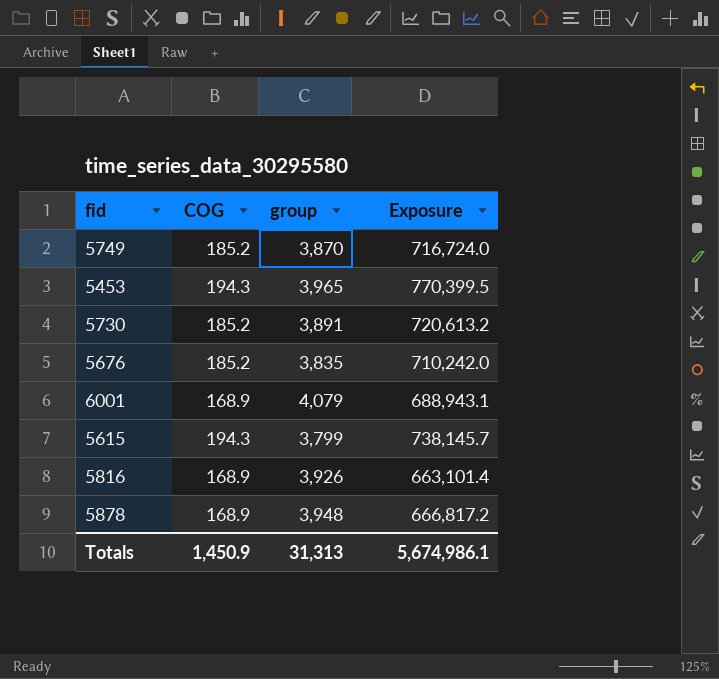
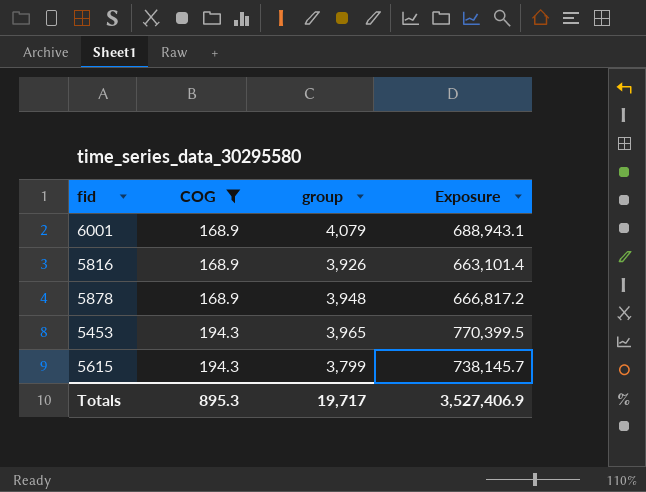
filter: none -> COG != 185.2
row order: none -> COG ascending
Totals | COG: 1,450.9 -> 895.3
Totals | group: 31,313 -> 19,717
Totals | Exposure: 5,674,986.1 -> 3,527,406.9

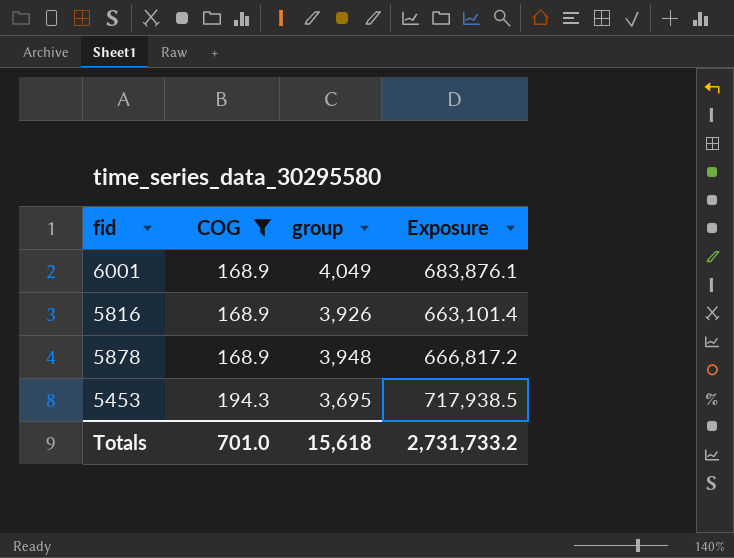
row 5615: 194.3 | 3,799 | 738,145.7 -> none
6001 | group: 4,079 -> 4,049
6001 | Exposure: 688,943.1 -> 683,876.1
5453 | group: 3,965 -> 3,695
5453 | Exposure: 770,399.5 -> 717,938.5
Totals | COG: 895.3 -> 701.0
Totals | group: 19,717 -> 15,618
Totals | Exposure: 3,527,406.9 -> 2,731,733.2

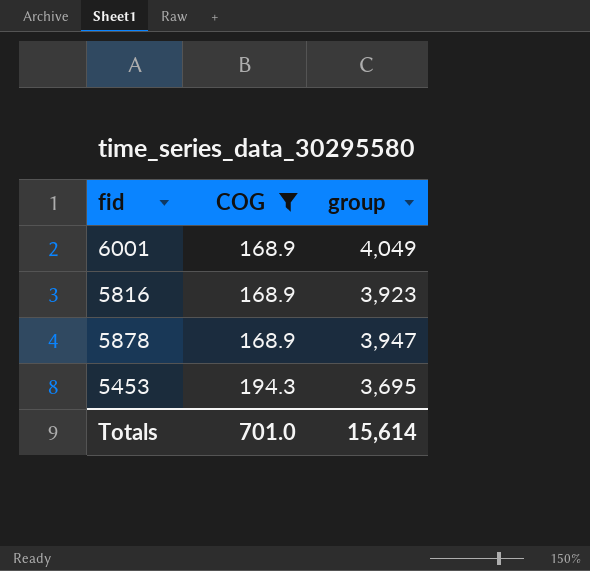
column Exposure | formula: [COG] * [group] -> none
5816 | group: 3,926 -> 3,923
5878 | group: 3,948 -> 3,947
Totals | group: 15,618 -> 15,614

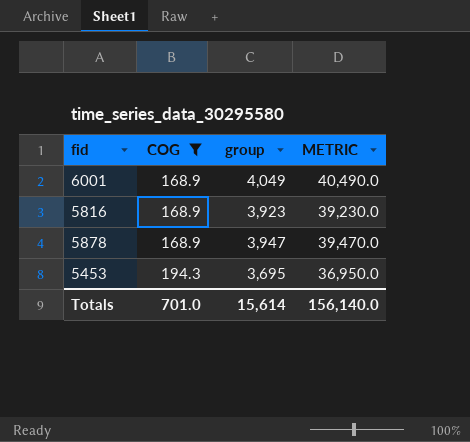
column METRIC | formula: none -> [group] * 10

